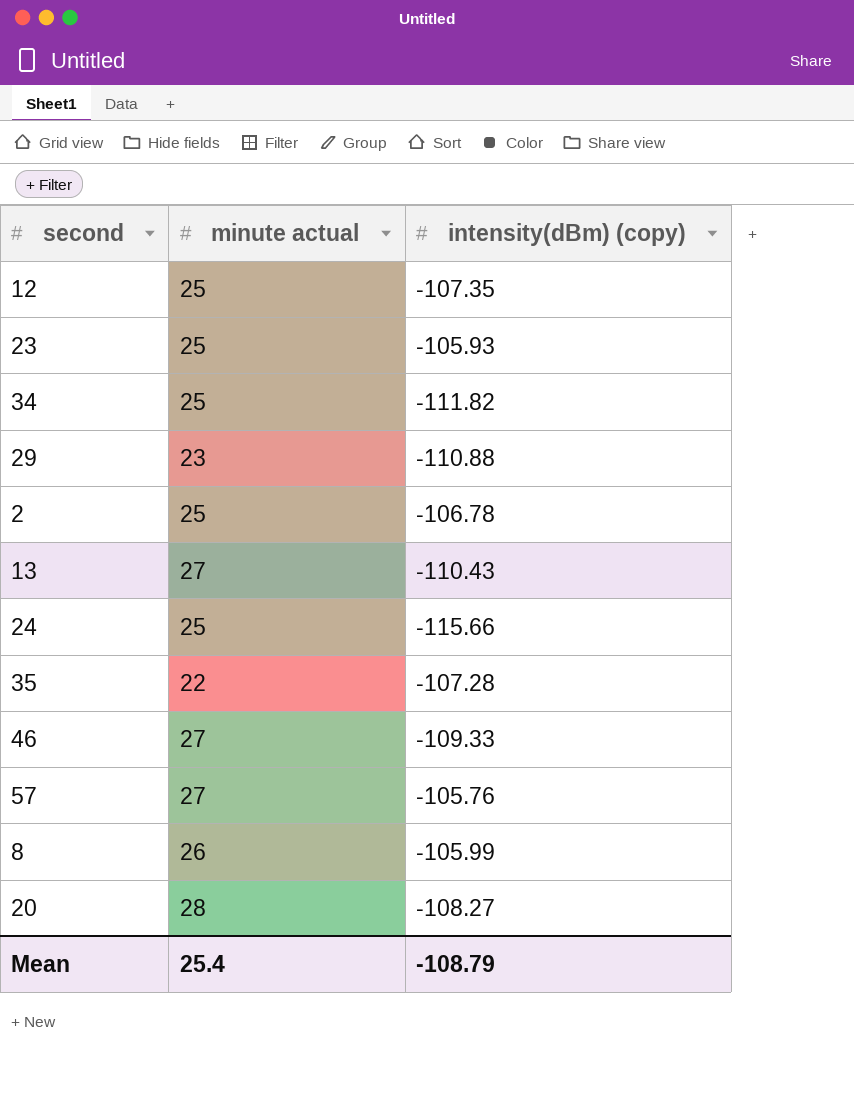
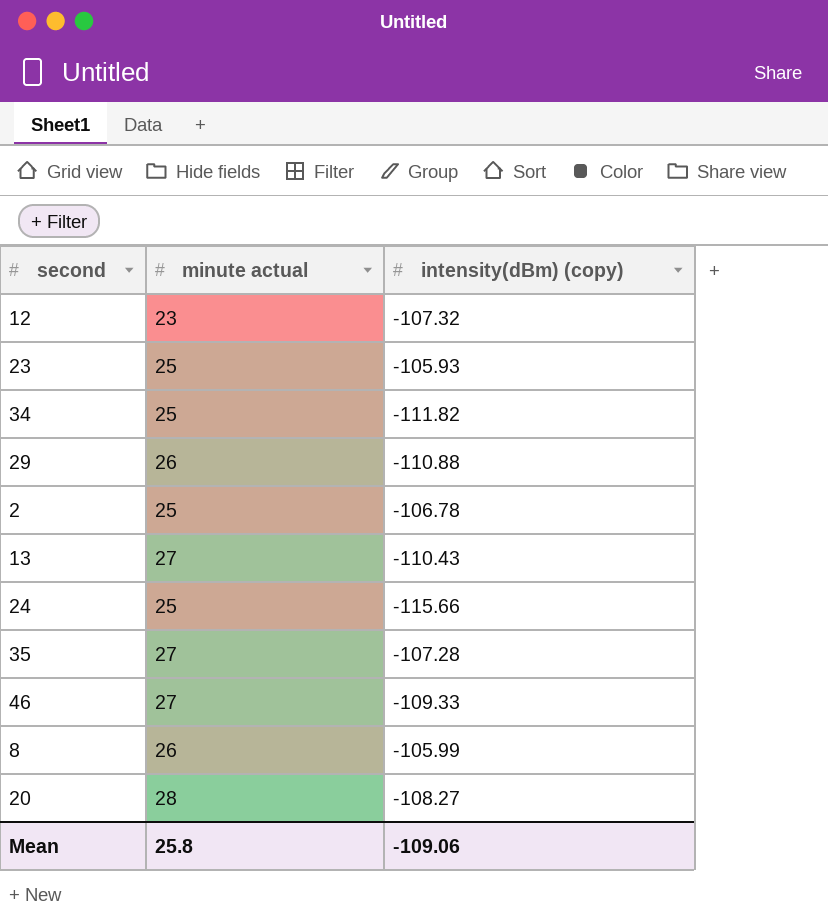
row 57: 27 | -105.76 -> none
12 | minute actual: 25 -> 23
12 | intensity(dBm) (copy): -107.35 -> -107.32
29 | minute actual: 23 -> 26
35 | minute actual: 22 -> 27
Mean | minute actual: 25.4 -> 25.8
Mean | intensity(dBm) (copy): -108.79 -> -109.06

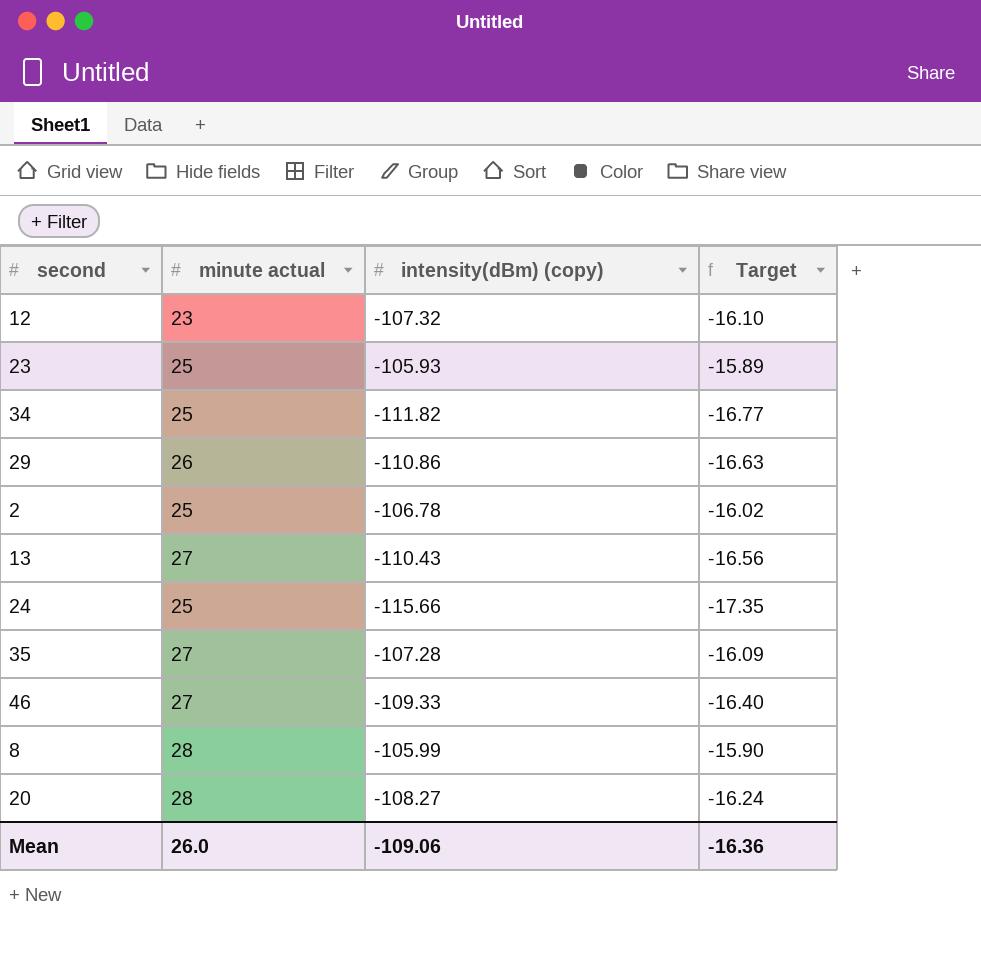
column Target | formula: none -> [intensity(dBm) (copy)] * 0.15
29 | intensity(dBm) (copy): -110.88 -> -110.86
8 | minute actual: 26 -> 28
Mean | minute actual: 25.8 -> 26.0

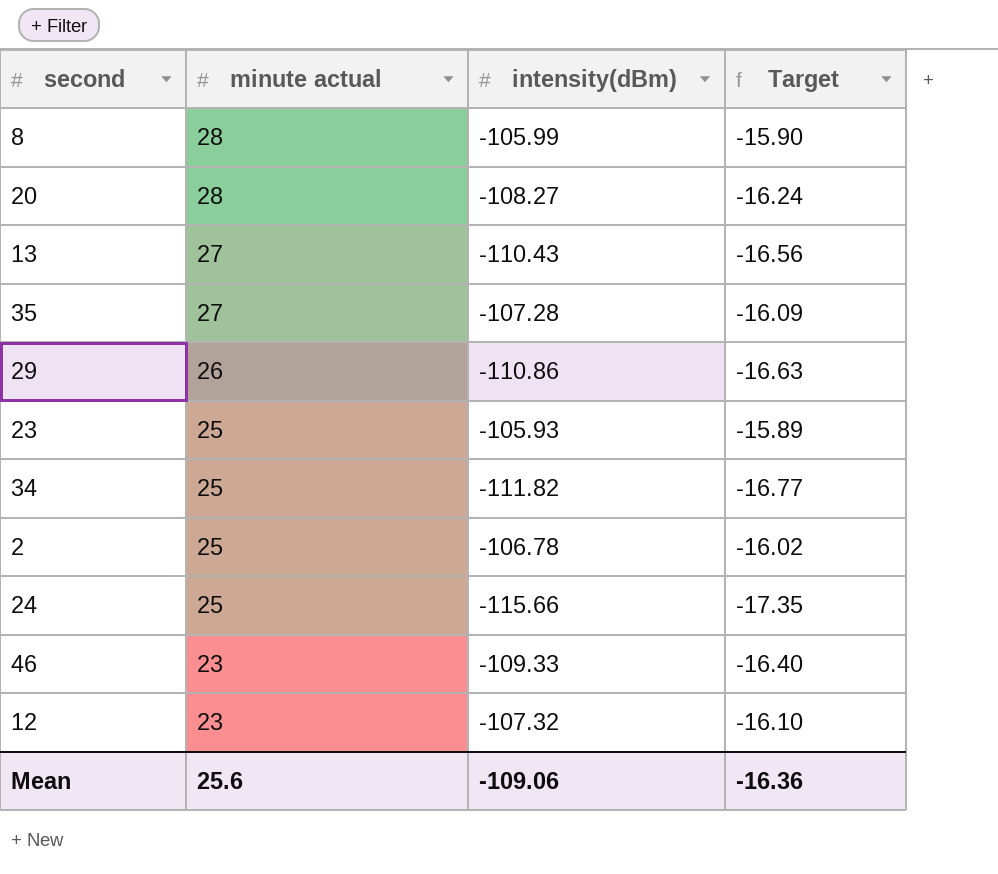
row order: none -> minute actual descending
column name: intensity(dBm) (copy) -> intensity(dBm)
46 | minute actual: 27 -> 23
Mean | minute actual: 26.0 -> 25.6

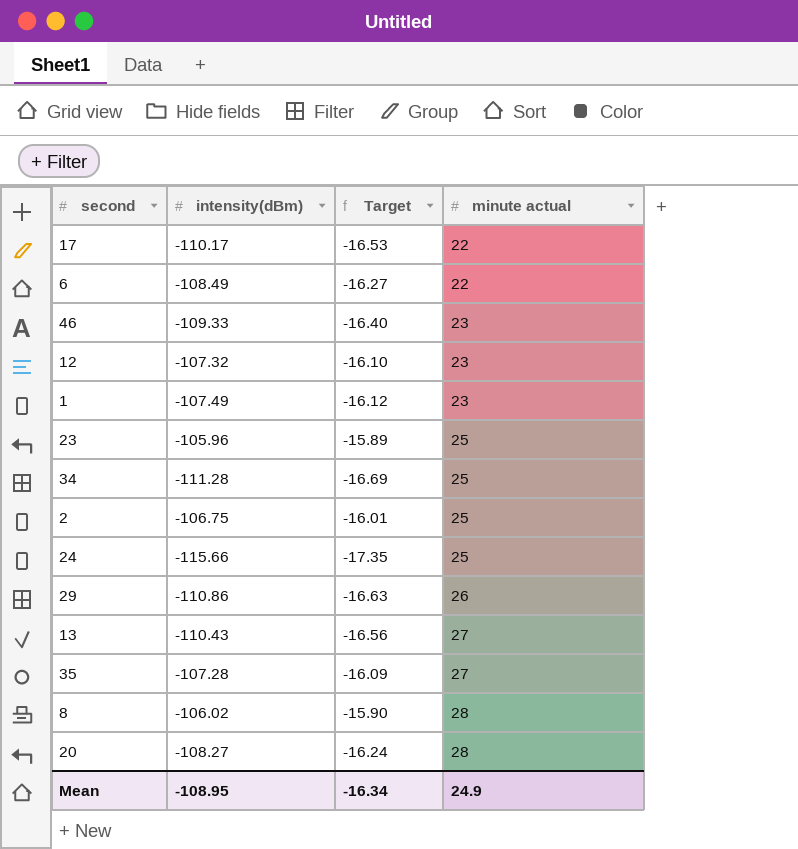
row order: minute actual descending -> minute actual ascending
column minute actual | position: 2 -> 4
row 17: none -> -110.17 | -16.53 | 22
row 6: none -> -108.49 | -16.27 | 22
row 1: none -> -107.49 | -16.12 | 23
23 | intensity(dBm): -105.93 -> -105.96
34 | intensity(dBm): -111.82 -> -111.28
34 | Target: -16.77 -> -16.69
2 | intensity(dBm): -106.78 -> -106.75
2 | Target: -16.02 -> -16.01
8 | intensity(dBm): -105.99 -> -106.02
Mean | intensity(dBm): -109.06 -> -108.95
Mean | Target: -16.36 -> -16.34
Mean | minute actual: 25.6 -> 24.9

